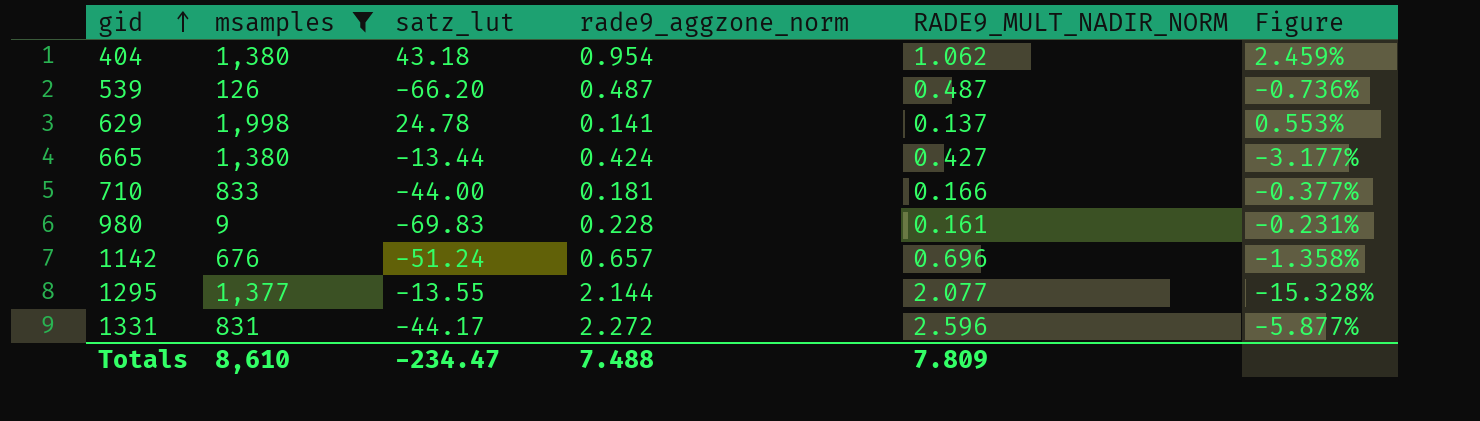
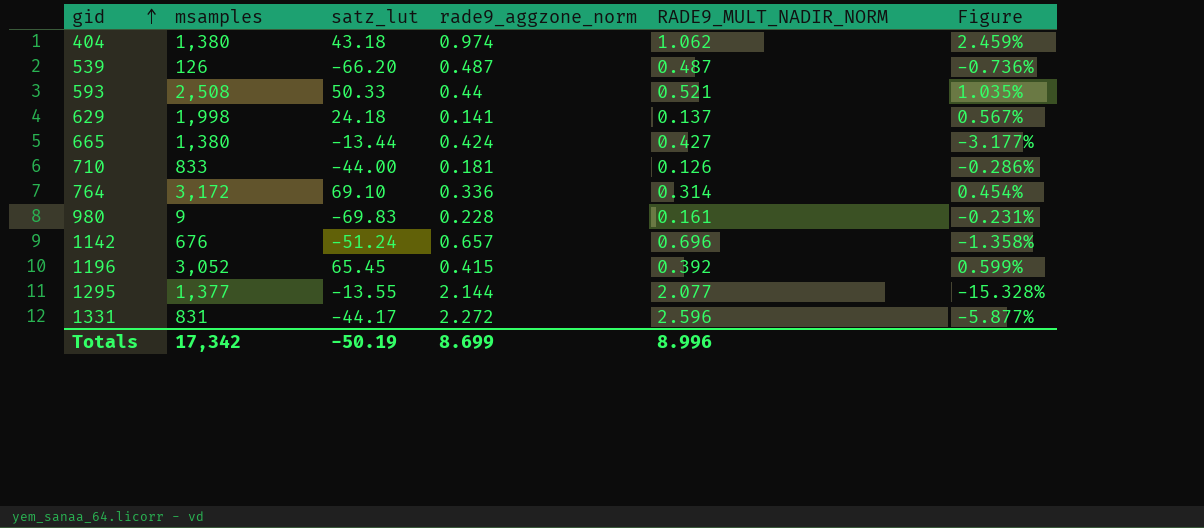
filter: msamples <= 1,998 -> none
404 | rade9_aggzone_norm: 0.954 -> 0.974
629 | satz_lut: 24.78 -> 24.18
629 | Figure: 0.553% -> 0.567%
710 | RADE9_MULT_NADIR_NORM: 0.166 -> 0.126
710 | Figure: -0.377% -> -0.286%
Totals | msamples: 8,610 -> 17,342
Totals | satz_lut: -234.47 -> -50.19
Totals | rade9_aggzone_norm: 7.488 -> 8.699
Totals | RADE9_MULT_NADIR_NORM: 7.809 -> 8.996

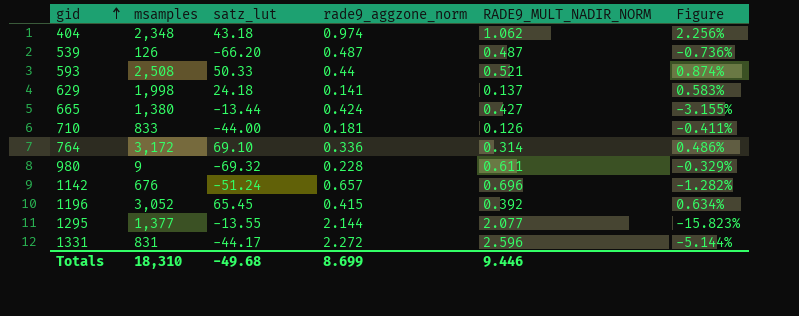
column Figure | formula: [RADE9_MULT_NADIR_NORM] / [satz_lut] -> [rade9_aggzone_norm] / [satz_lut]
404 | msamples: 1,380 -> 2,348
980 | satz_lut: -69.83 -> -69.32
980 | RADE9_MULT_NADIR_NORM: 0.161 -> 0.611
Totals | msamples: 17,342 -> 18,310
Totals | satz_lut: -50.19 -> -49.68
Totals | RADE9_MULT_NADIR_NORM: 8.996 -> 9.446

